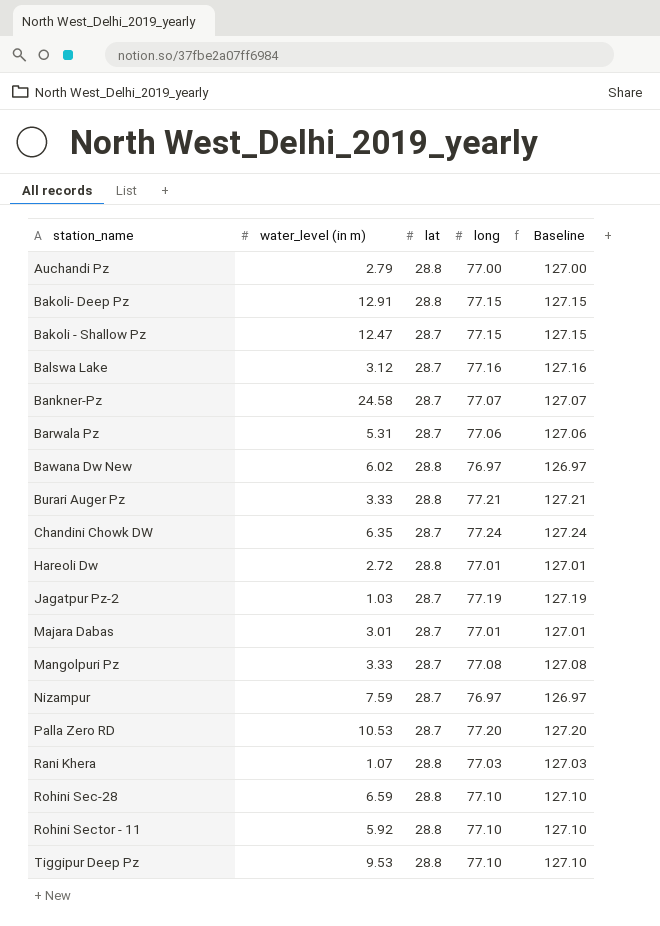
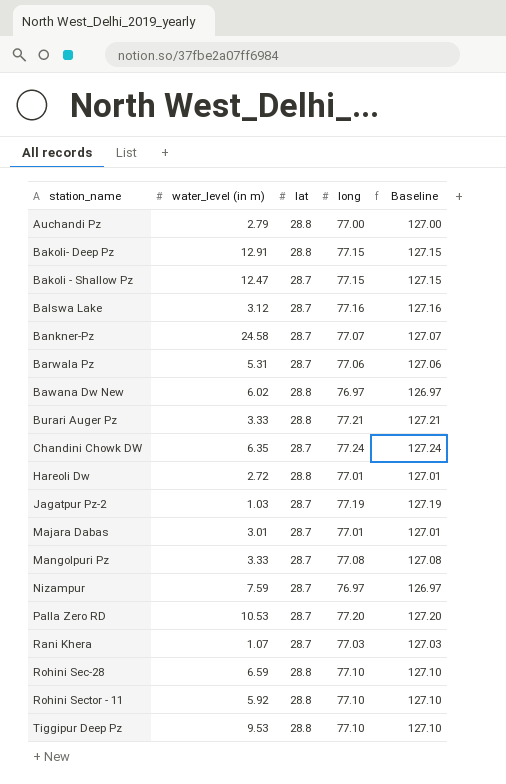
Rani Khera | lat: 28.8 -> 28.7

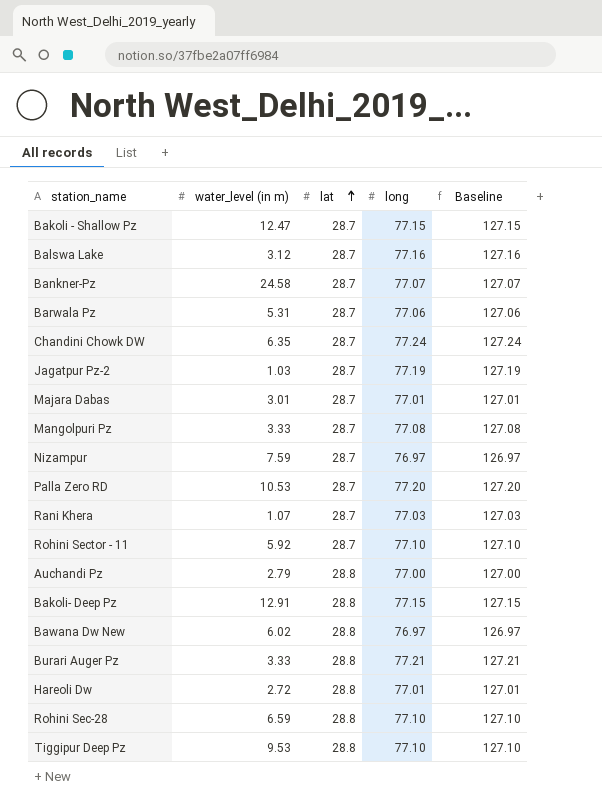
row order: none -> lat ascending
Rohini Sector - 11 | lat: 28.8 -> 28.7

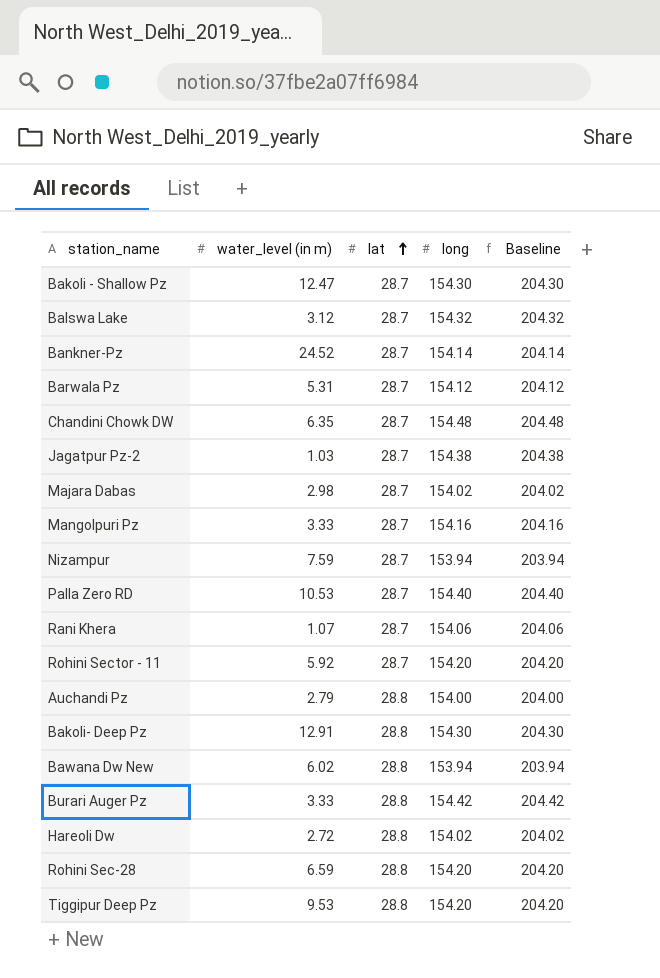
Bakoli - Shallow Pz | long: 77.15 -> 154.30
Bakoli - Shallow Pz | Baseline: 127.15 -> 204.30
Balswa Lake | long: 77.16 -> 154.32
Balswa Lake | Baseline: 127.16 -> 204.32
Bankner-Pz | water_level (in m): 24.58 -> 24.52
Bankner-Pz | long: 77.07 -> 154.14
Bankner-Pz | Baseline: 127.07 -> 204.14
Barwala Pz | long: 77.06 -> 154.12
Barwala Pz | Baseline: 127.06 -> 204.12
Chandini Chowk DW | long: 77.24 -> 154.48
Chandini Chowk DW | Baseline: 127.24 -> 204.48
Jagatpur Pz-2 | long: 77.19 -> 154.38
Jagatpur Pz-2 | Baseline: 127.19 -> 204.38
Majara Dabas | water_level (in m): 3.01 -> 2.98
Majara Dabas | long: 77.01 -> 154.02
Majara Dabas | Baseline: 127.01 -> 204.02
Mangolpuri Pz | long: 77.08 -> 154.16
Mangolpuri Pz | Baseline: 127.08 -> 204.16
Nizampur | long: 76.97 -> 153.94
Nizampur | Baseline: 126.97 -> 203.94
Palla Zero RD | long: 77.20 -> 154.40
Palla Zero RD | Baseline: 127.20 -> 204.40
Rani Khera | long: 77.03 -> 154.06
Rani Khera | Baseline: 127.03 -> 204.06
Rohini Sector - 11 | long: 77.10 -> 154.20
Rohini Sector - 11 | Baseline: 127.10 -> 204.20
Auchandi Pz | long: 77.00 -> 154.00
Auchandi Pz | Baseline: 127.00 -> 204.00
Bakoli- Deep Pz | long: 77.15 -> 154.30
Bakoli- Deep Pz | Baseline: 127.15 -> 204.30
Bawana Dw New | long: 76.97 -> 153.94
Bawana Dw New | Baseline: 126.97 -> 203.94
Burari Auger Pz | long: 77.21 -> 154.42
Burari Auger Pz | Baseline: 127.21 -> 204.42
Hareoli Dw | long: 77.01 -> 154.02
Hareoli Dw | Baseline: 127.01 -> 204.02
Rohini Sec-28 | long: 77.10 -> 154.20
Rohini Sec-28 | Baseline: 127.10 -> 204.20
Tiggipur Deep Pz | long: 77.10 -> 154.20
Tiggipur Deep Pz | Baseline: 127.10 -> 204.20

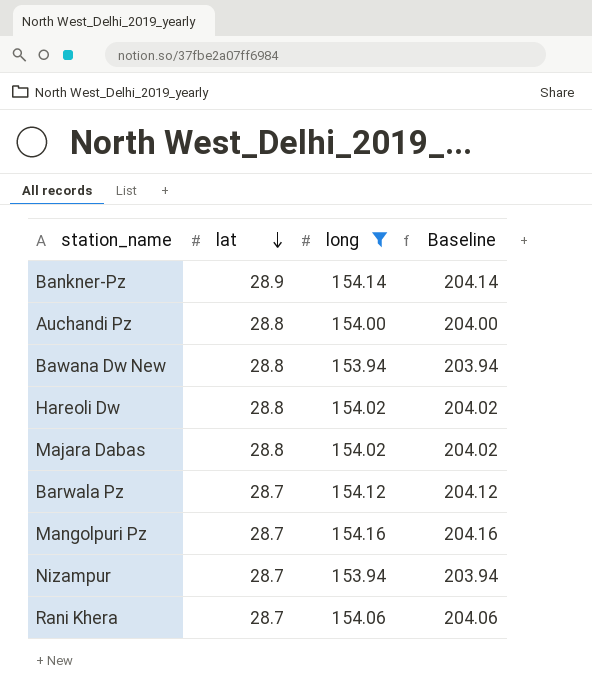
filter: none -> long <= 154.16
row order: lat ascending -> lat descending
column water_level (in m) | position: 2 -> none
Bankner-Pz | lat: 28.7 -> 28.9
Majara Dabas | lat: 28.7 -> 28.8

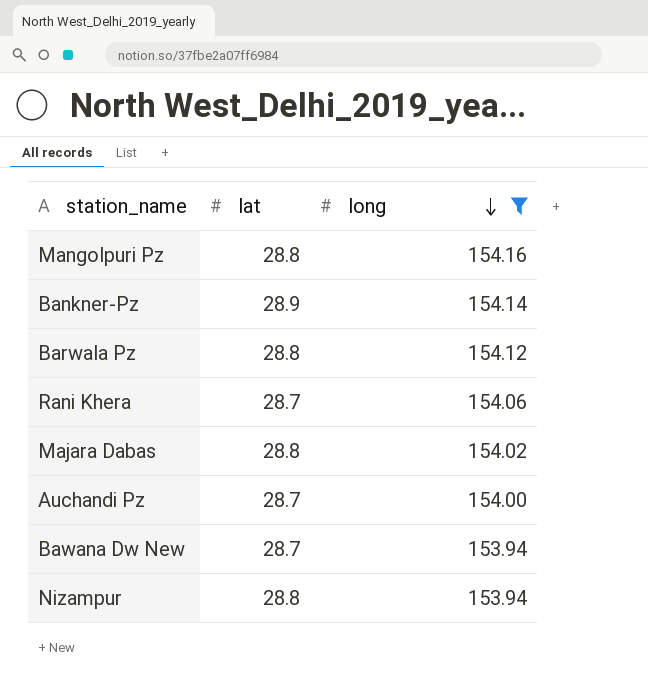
row order: lat descending -> long descending
column Baseline | formula: [long] + 50 -> none
row Hareoli Dw: 28.8 | 154.02 | 204.02 -> none
Mangolpuri Pz | lat: 28.7 -> 28.8
Barwala Pz | lat: 28.7 -> 28.8
Auchandi Pz | lat: 28.8 -> 28.7
Bawana Dw New | lat: 28.8 -> 28.7
Nizampur | lat: 28.7 -> 28.8

